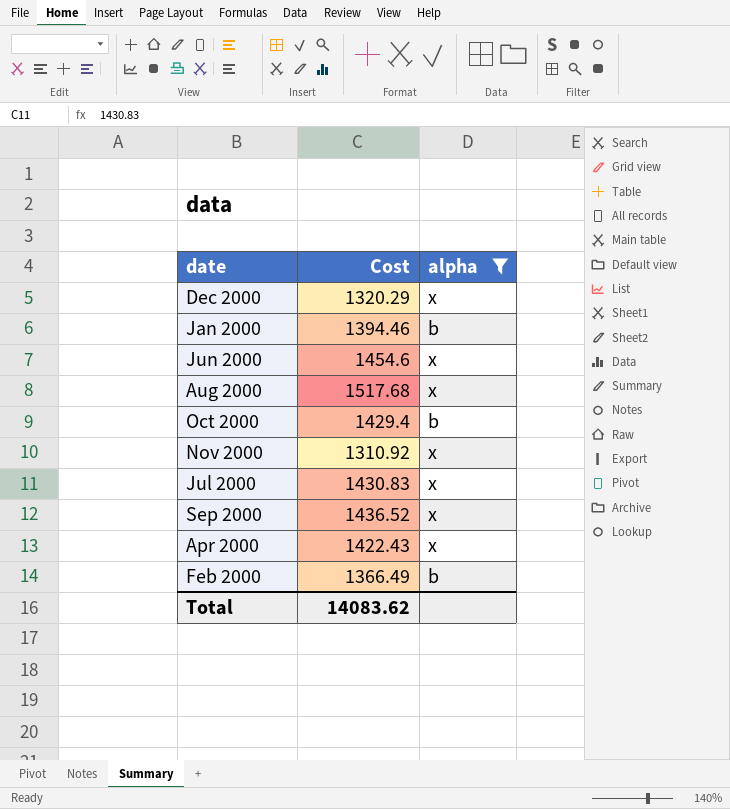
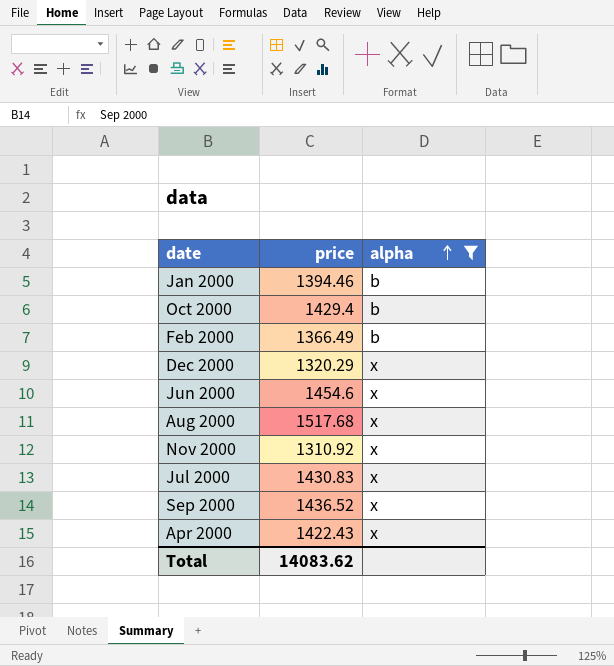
row order: none -> alpha ascending
column name: Cost -> price

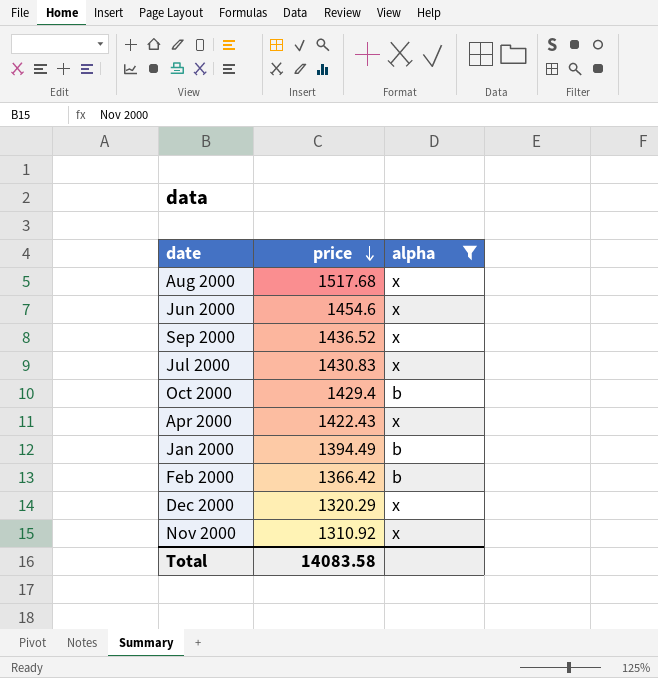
row order: alpha ascending -> price descending
Jan 2000 | price: 1394.46 -> 1394.49
Feb 2000 | price: 1366.49 -> 1366.42
Total | price: 14083.62 -> 14083.58

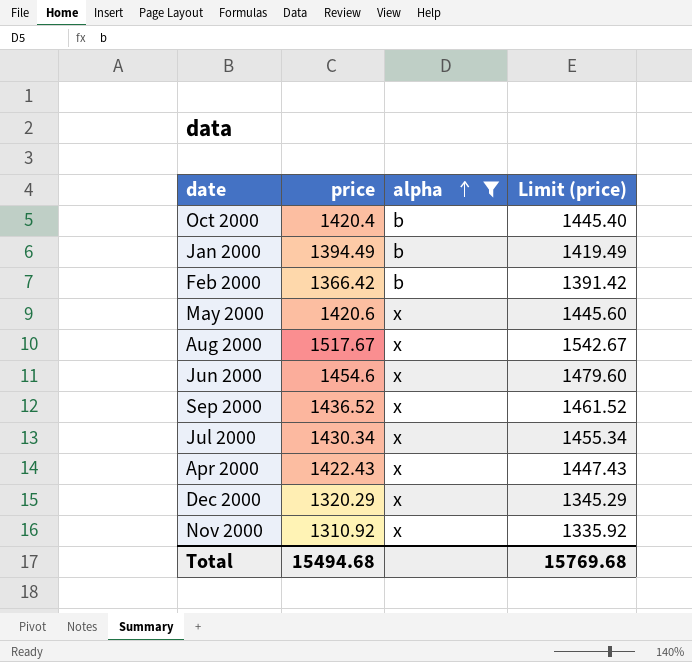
row order: price descending -> alpha ascending
column Limit (price) | formula: none -> [price] + 25
Oct 2000 | price: 1429.4 -> 1420.4
row May 2000: none -> 1420.6 | x | 1445.60
Aug 2000 | price: 1517.68 -> 1517.67
Jul 2000 | price: 1430.83 -> 1430.34
Total | price: 14083.58 -> 15494.68

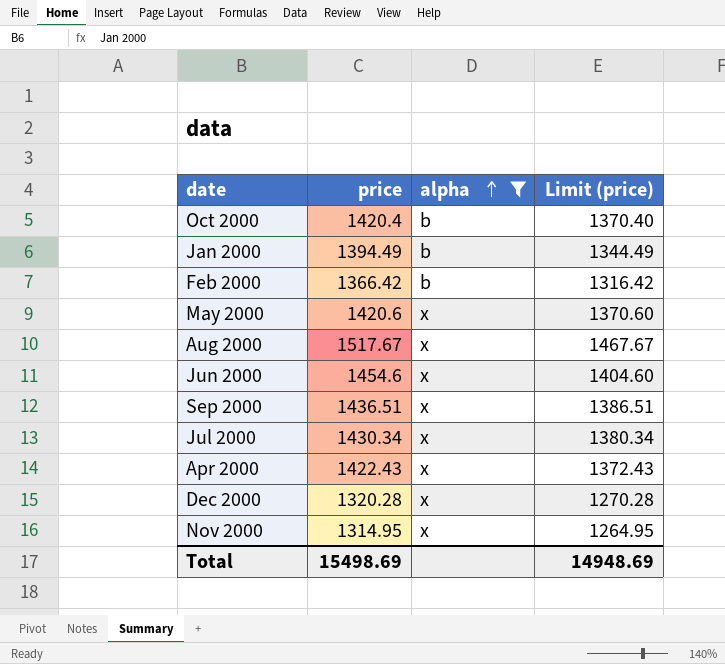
column Limit (price) | formula: [price] + 25 -> [price] - 50
Sep 2000 | price: 1436.52 -> 1436.51
Dec 2000 | price: 1320.29 -> 1320.28
Nov 2000 | price: 1310.92 -> 1314.95
Total | price: 15494.68 -> 15498.69
Total | Limit (price): 15769.68 -> 14948.69

